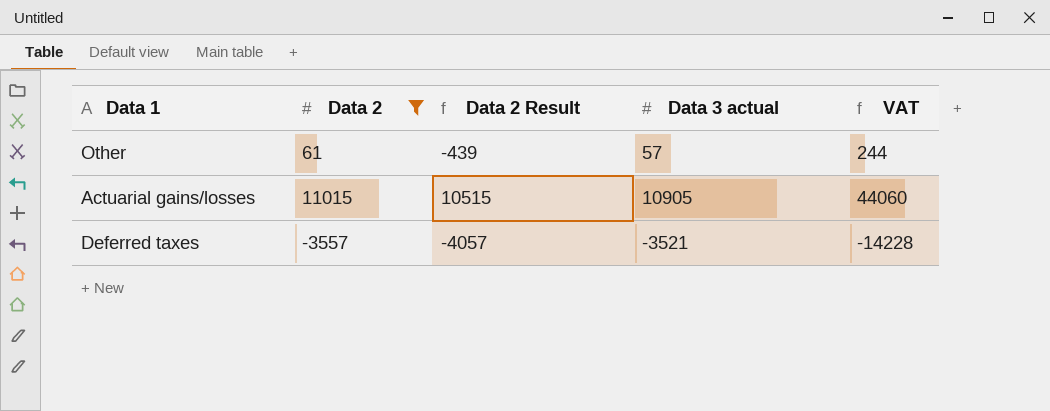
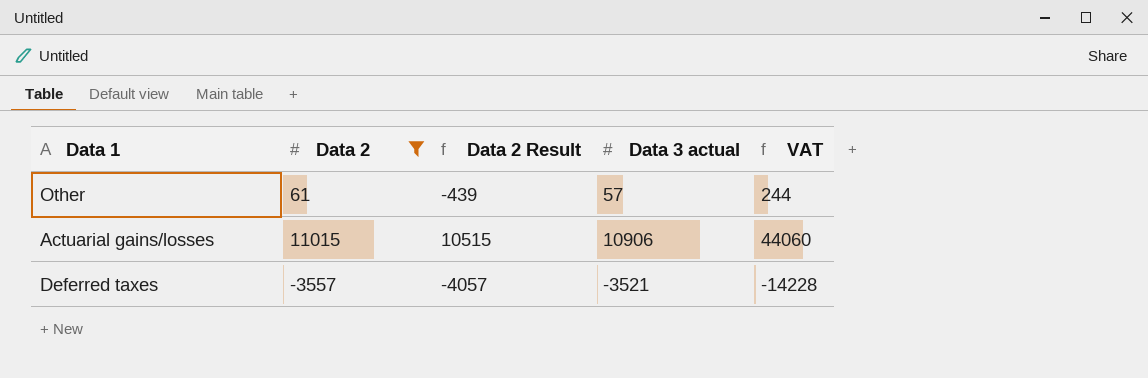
Actuarial gains/losses | Data 3 actual: 10905 -> 10906

